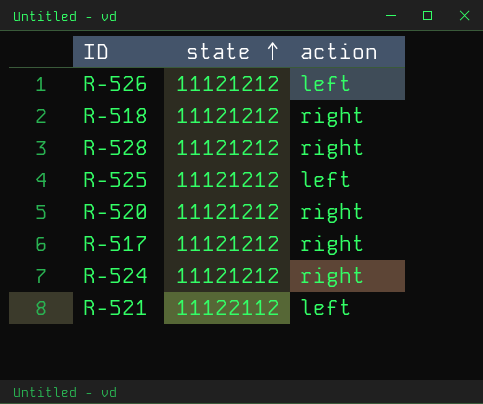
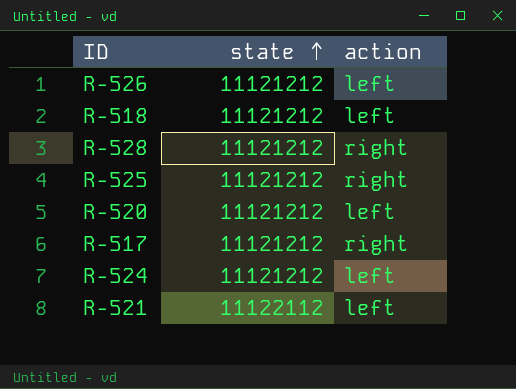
R-518 | action: right -> left
R-525 | action: left -> right
R-520 | action: right -> left
R-524 | action: right -> left

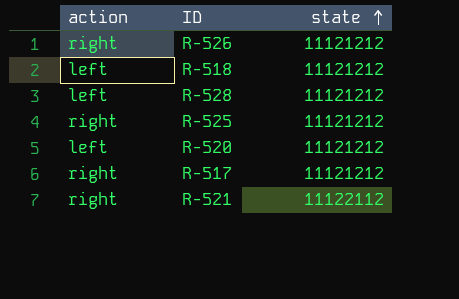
column action | position: 3 -> 1
row R-524: 11121212 | left -> none
R-526 | action: left -> right
R-528 | action: right -> left
R-521 | action: left -> right

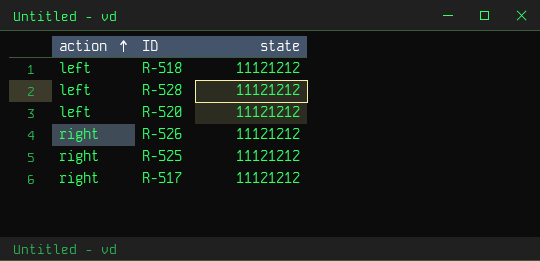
row order: state ascending -> action ascending
row R-521: right | 11122112 -> none

